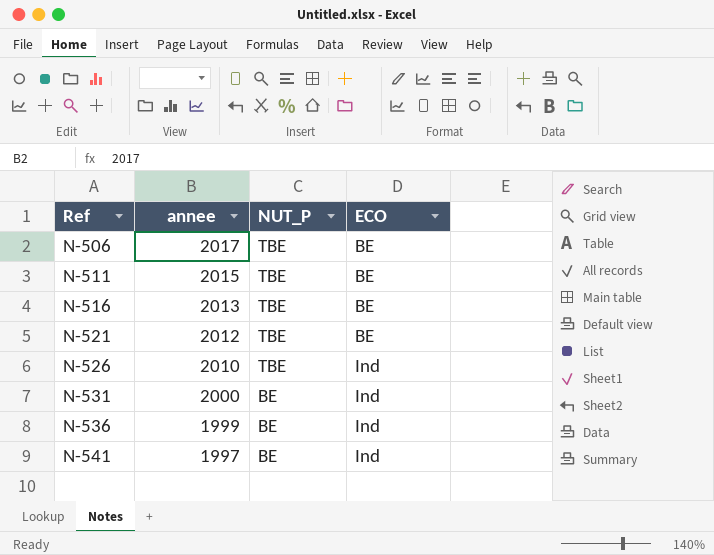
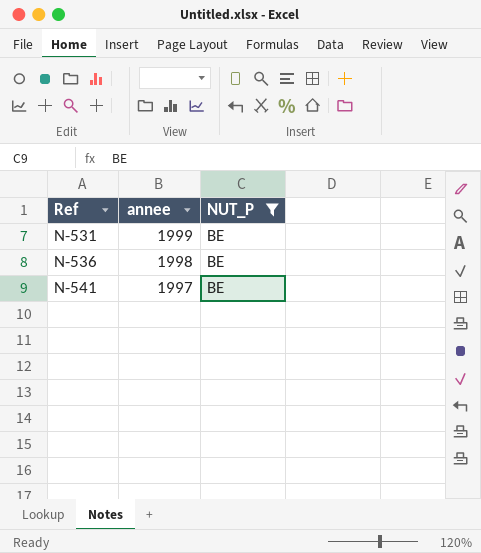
filter: none -> NUT_P = BE
column ECO | position: 4 -> none
N-531 | annee: 2000 -> 1999
N-536 | annee: 1999 -> 1998

